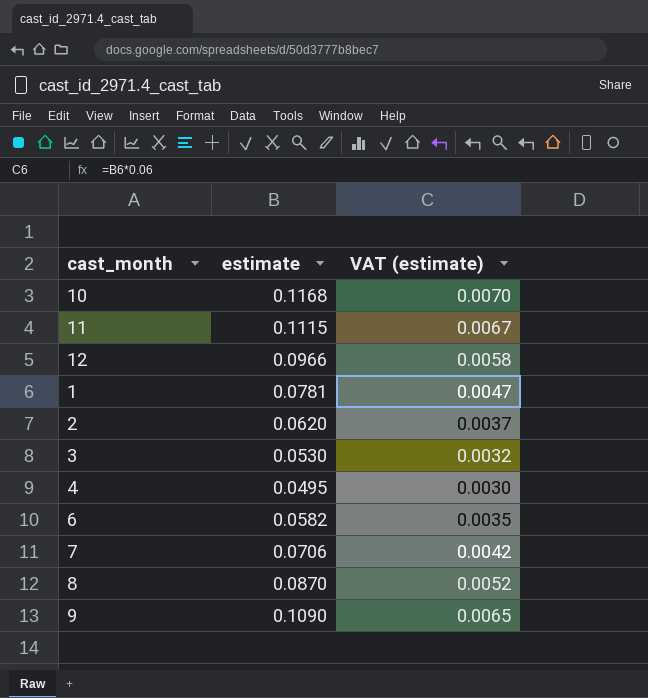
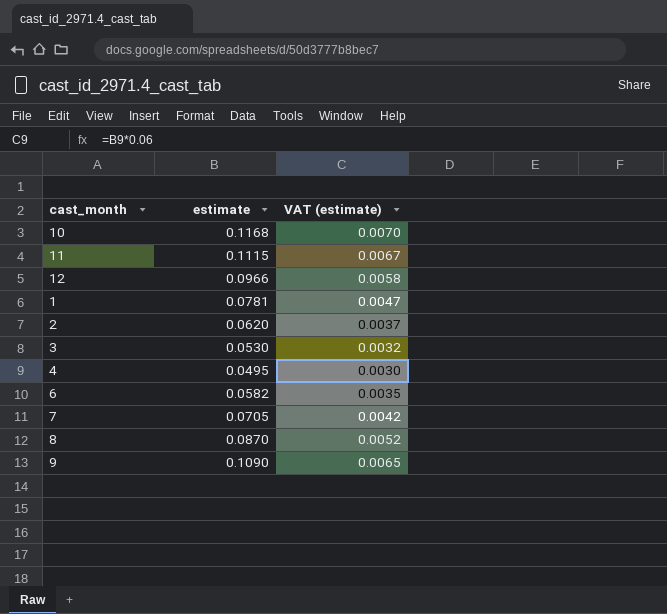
7 | estimate: 0.0706 -> 0.0705

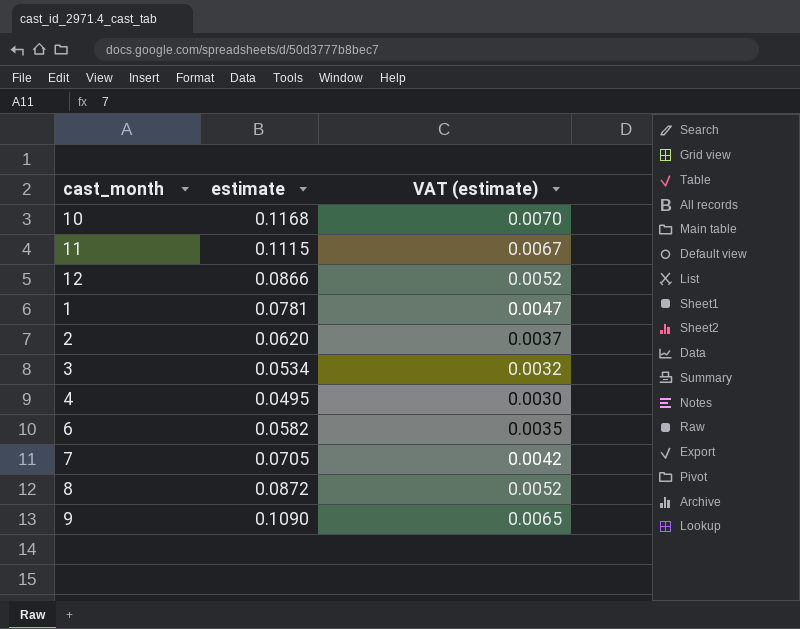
12 | estimate: 0.0966 -> 0.0866
12 | VAT (estimate): 0.0058 -> 0.0052
3 | estimate: 0.0530 -> 0.0534
8 | estimate: 0.0870 -> 0.0872

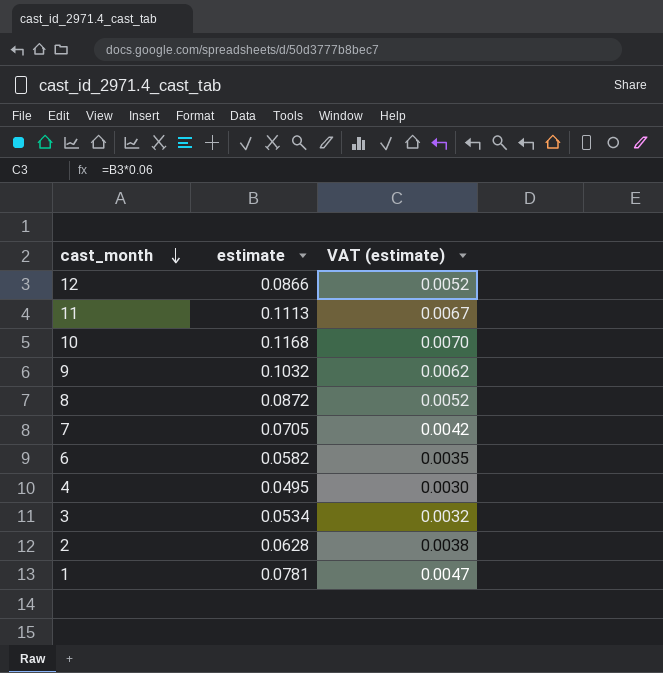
row order: none -> cast_month descending
11 | estimate: 0.1115 -> 0.1113
9 | estimate: 0.1090 -> 0.1032
9 | VAT (estimate): 0.0065 -> 0.0062
2 | estimate: 0.0620 -> 0.0628
2 | VAT (estimate): 0.0037 -> 0.0038

